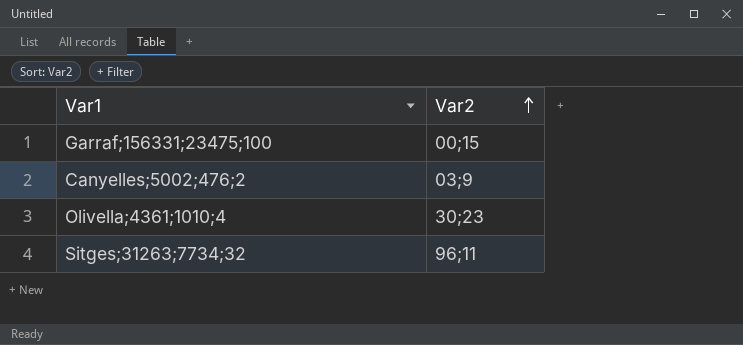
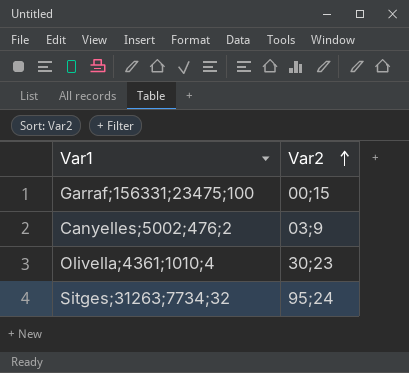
Sitges;31263;7734;32 | Var2: 96;11 -> 95;24

